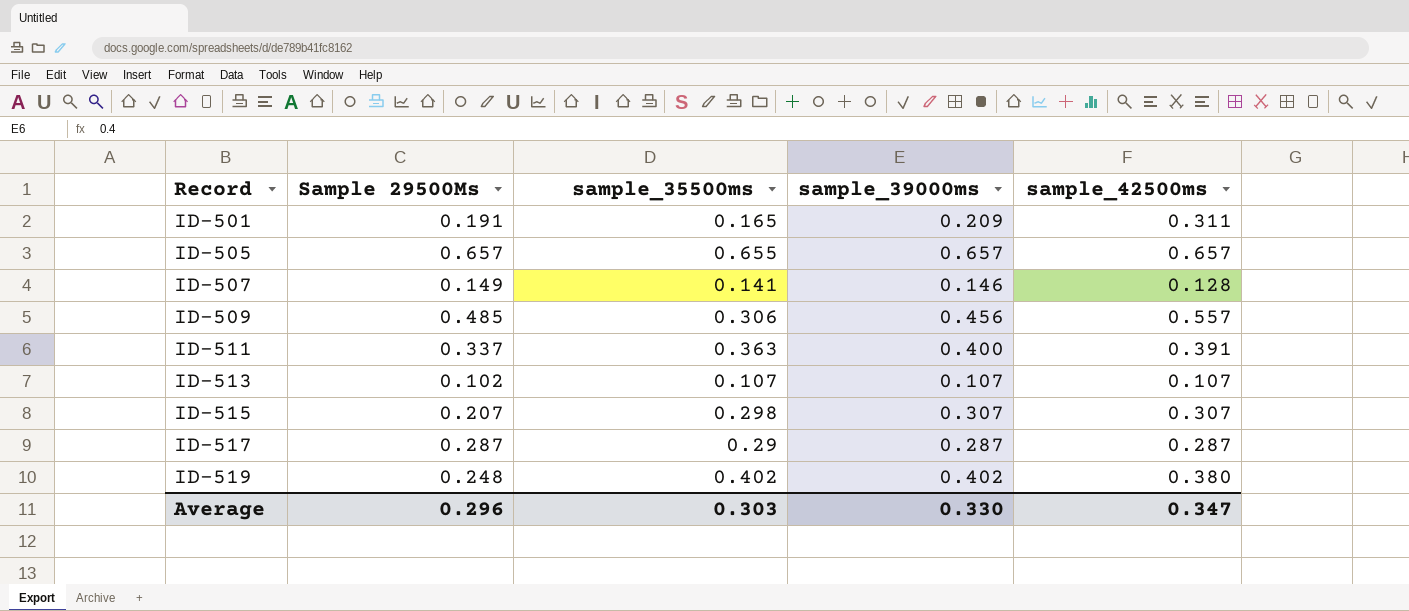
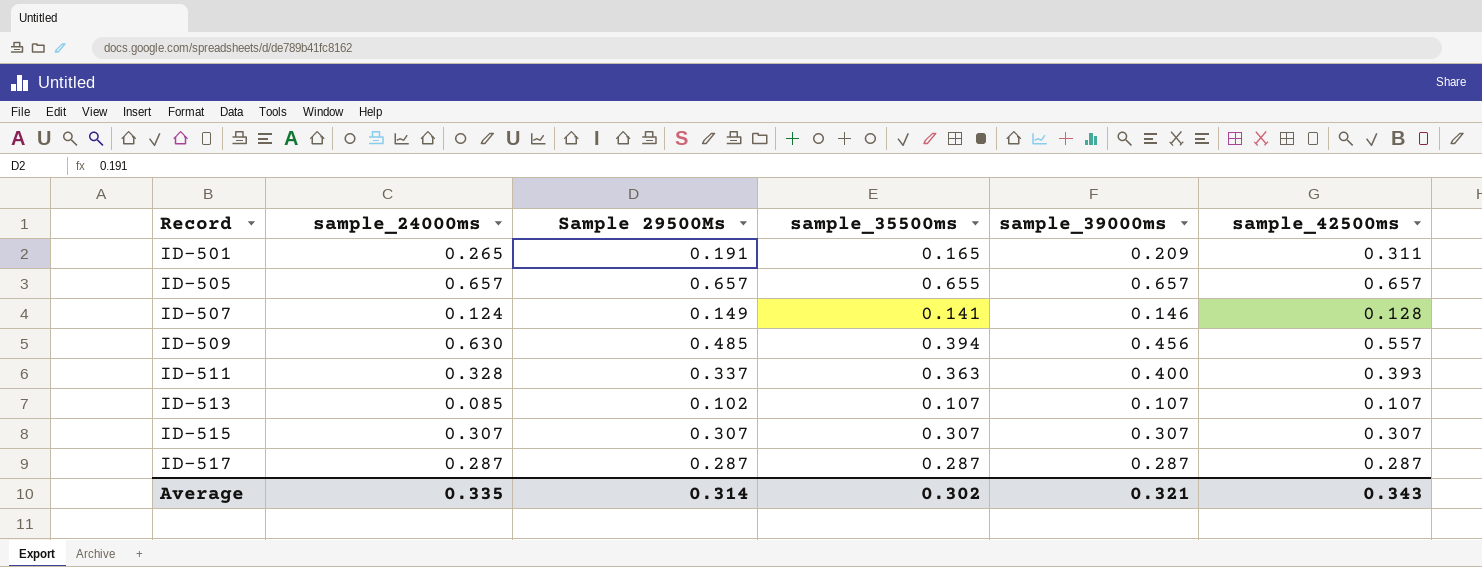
column sample_24000ms | position: none -> 2
row ID-519: 0.248 | 0.402 | 0.402 | 0.380 -> none
ID-509 | sample_35500ms: 0.306 -> 0.394
ID-511 | sample_42500ms: 0.391 -> 0.393
ID-515 | Sample 29500Ms: 0.207 -> 0.307
ID-515 | sample_35500ms: 0.298 -> 0.307
ID-517 | sample_35500ms: 0.29 -> 0.287
Average | Sample 29500Ms: 0.296 -> 0.314
Average | sample_35500ms: 0.303 -> 0.302
Average | sample_39000ms: 0.330 -> 0.321
Average | sample_42500ms: 0.347 -> 0.343

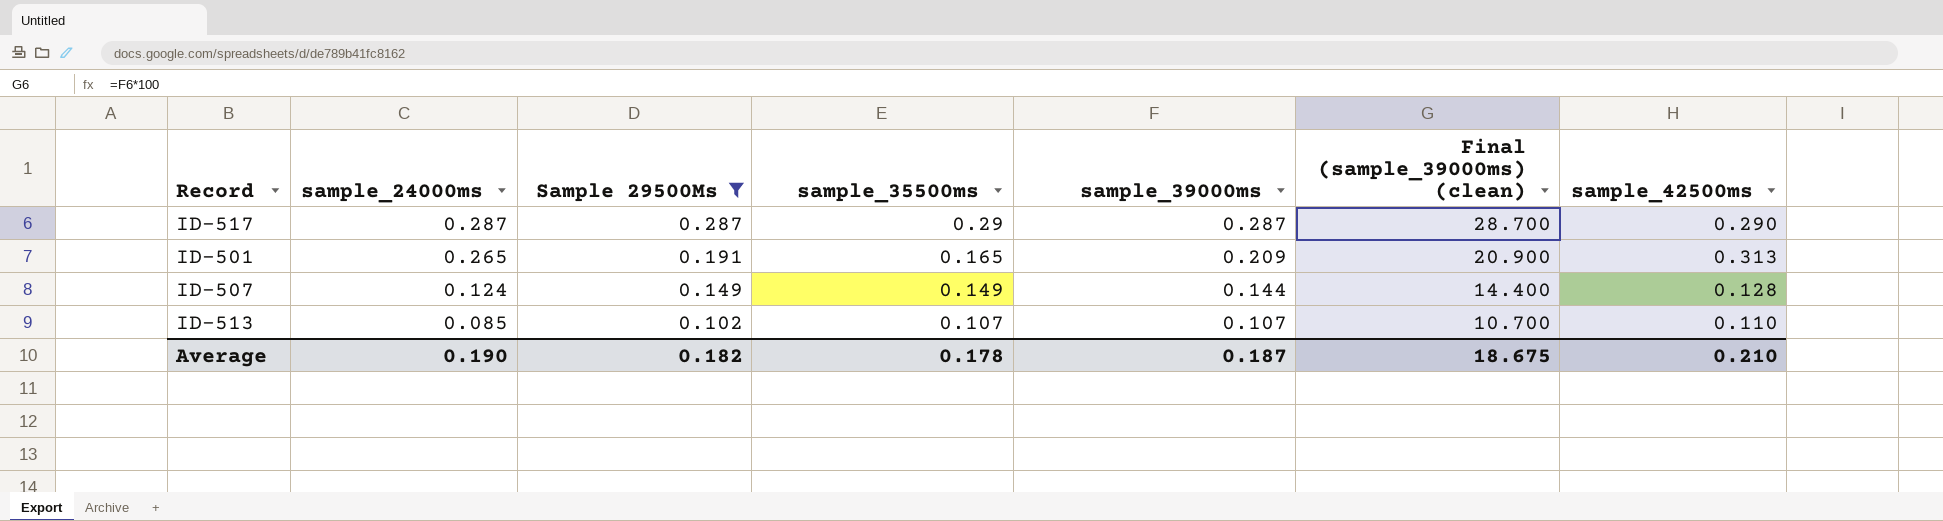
filter: none -> Sample 29500Ms <= 0.287
row order: Record ascending -> sample_24000ms descending
column Final (sample_39000ms) (clean) | formula: none -> [sample_39000ms] * 100
ID-517 | sample_35500ms: 0.287 -> 0.29
ID-517 | sample_42500ms: 0.287 -> 0.290
ID-501 | sample_42500ms: 0.311 -> 0.313
ID-507 | sample_35500ms: 0.141 -> 0.149
ID-507 | sample_39000ms: 0.146 -> 0.144
ID-513 | sample_42500ms: 0.107 -> 0.110
Average | sample_24000ms: 0.335 -> 0.190
Average | Sample 29500Ms: 0.314 -> 0.182
Average | sample_35500ms: 0.302 -> 0.178
Average | sample_39000ms: 0.321 -> 0.187
Average | sample_42500ms: 0.343 -> 0.210

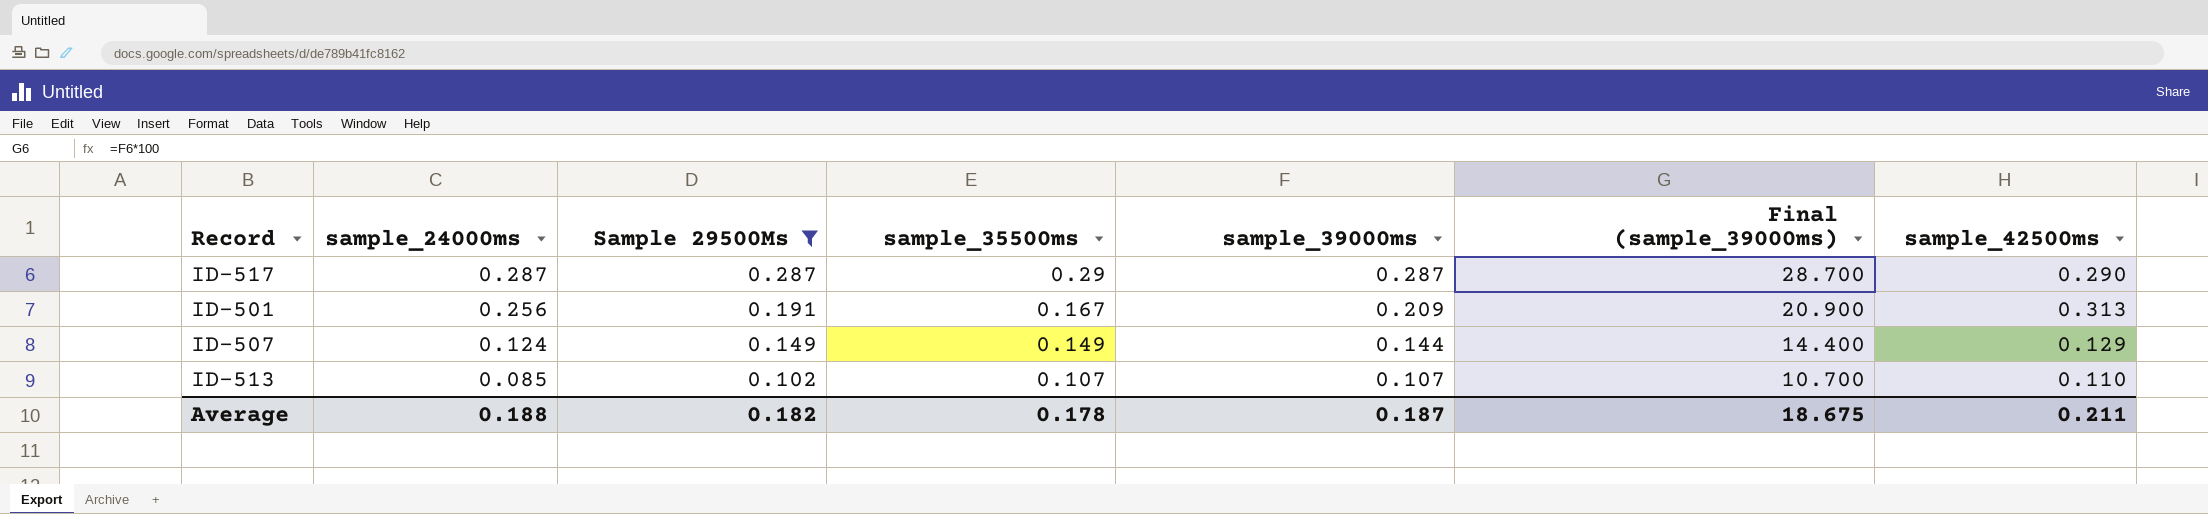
column name: Final (sample_39000ms) (clean) -> Final (sample_39000ms)
ID-501 | sample_24000ms: 0.265 -> 0.256
ID-501 | sample_35500ms: 0.165 -> 0.167
ID-507 | sample_42500ms: 0.128 -> 0.129
Average | sample_24000ms: 0.190 -> 0.188
Average | sample_42500ms: 0.210 -> 0.211

